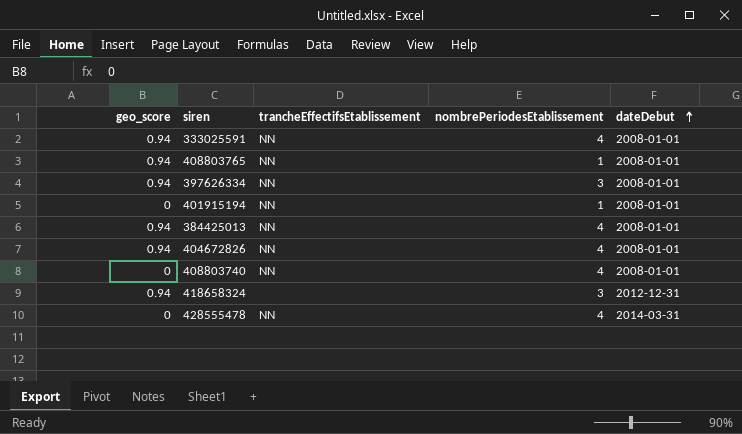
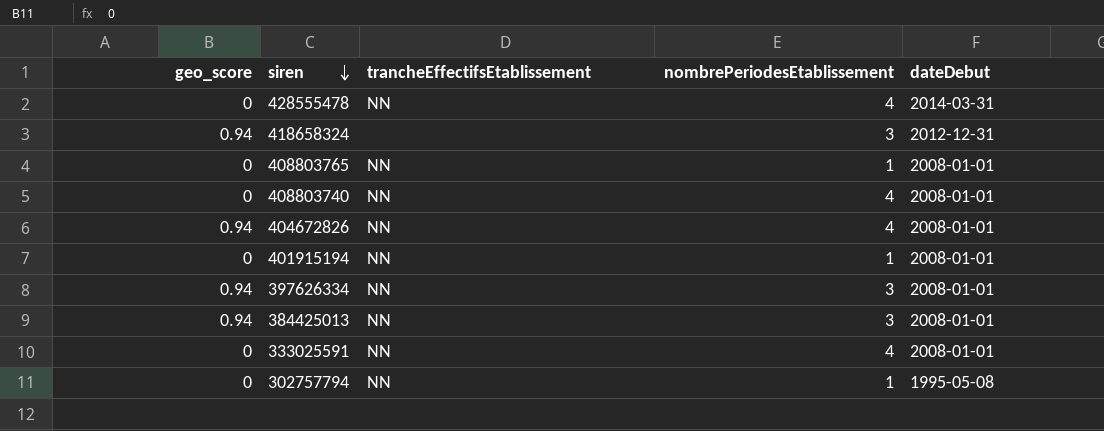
row order: dateDebut ascending -> siren descending
408803765 | geo_score: 0.94 -> 0
384425013 | nombrePeriodesEtablissement: 4 -> 3
333025591 | geo_score: 0.94 -> 0
row 302757794: none -> 0 | NN | 1 | 1995-05-08

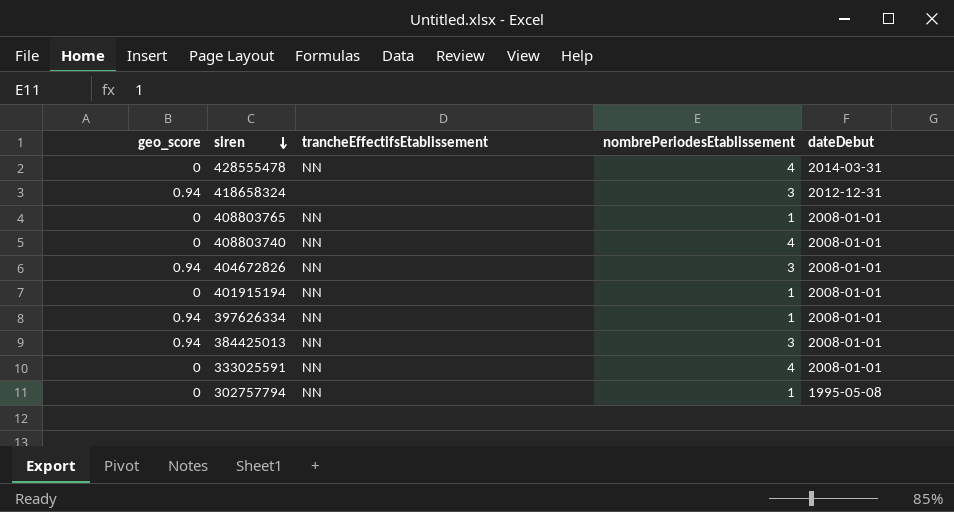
404672826 | nombrePeriodesEtablissement: 4 -> 3
397626334 | nombrePeriodesEtablissement: 3 -> 1

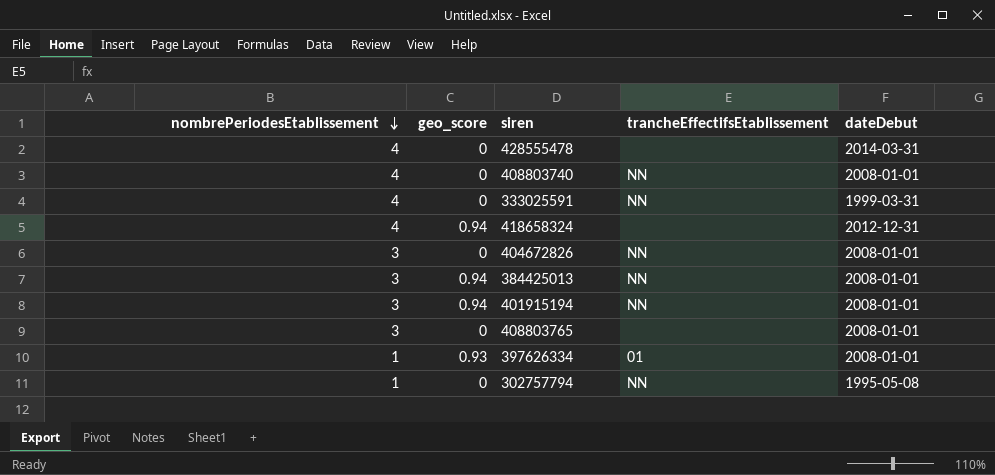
row order: siren descending -> nombrePeriodesEtablissement descending
column nombrePeriodesEtablissement | position: 4 -> 1
428555478 | trancheEffectifsEtablissement: NN -> none
333025591 | dateDebut: 2008-01-01 -> 1999-03-31
418658324 | nombrePeriodesEtablissement: 3 -> 4
404672826 | geo_score: 0.94 -> 0
401915194 | nombrePeriodesEtablissement: 1 -> 3
401915194 | geo_score: 0 -> 0.94
408803765 | nombrePeriodesEtablissement: 1 -> 3
408803765 | trancheEffectifsEtablissement: NN -> none
397626334 | geo_score: 0.94 -> 0.93
397626334 | trancheEffectifsEtablissement: NN -> 01

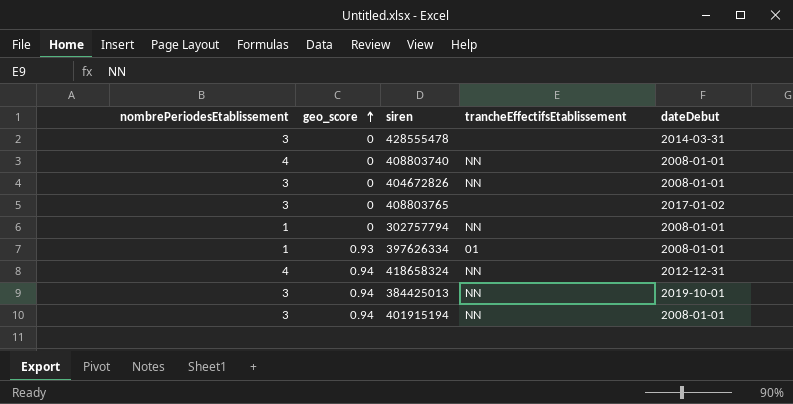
row order: nombrePeriodesEtablissement descending -> geo_score ascending
row 333025591: 4 | 0 | NN | 1999-03-31 -> none
428555478 | nombrePeriodesEtablissement: 4 -> 3
408803765 | dateDebut: 2008-01-01 -> 2017-01-02
302757794 | dateDebut: 1995-05-08 -> 2008-01-01
418658324 | trancheEffectifsEtablissement: none -> NN
384425013 | dateDebut: 2008-01-01 -> 2019-10-01

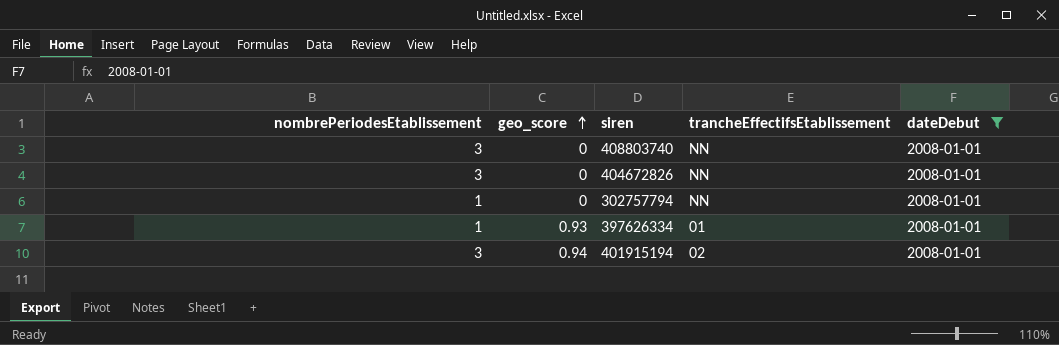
filter: none -> dateDebut = 2008-01-01
408803740 | nombrePeriodesEtablissement: 4 -> 3
401915194 | trancheEffectifsEtablissement: NN -> 02

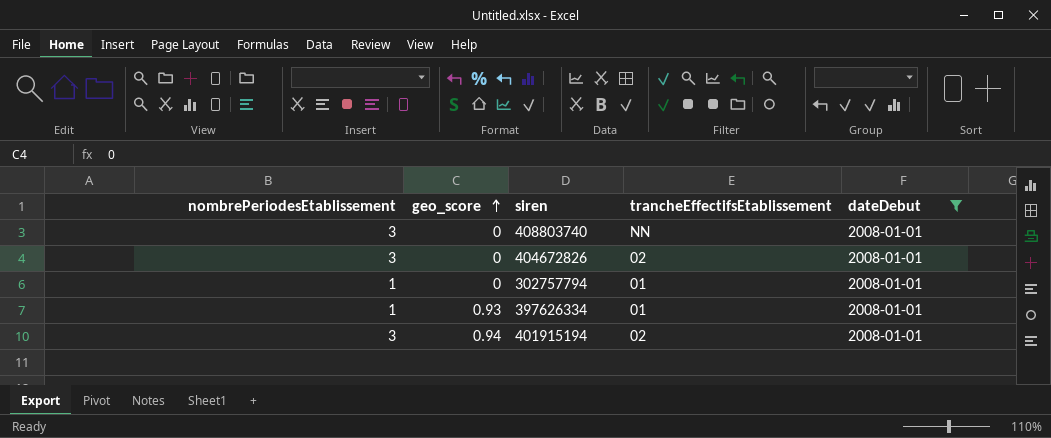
404672826 | trancheEffectifsEtablissement: NN -> 02
302757794 | trancheEffectifsEtablissement: NN -> 01

